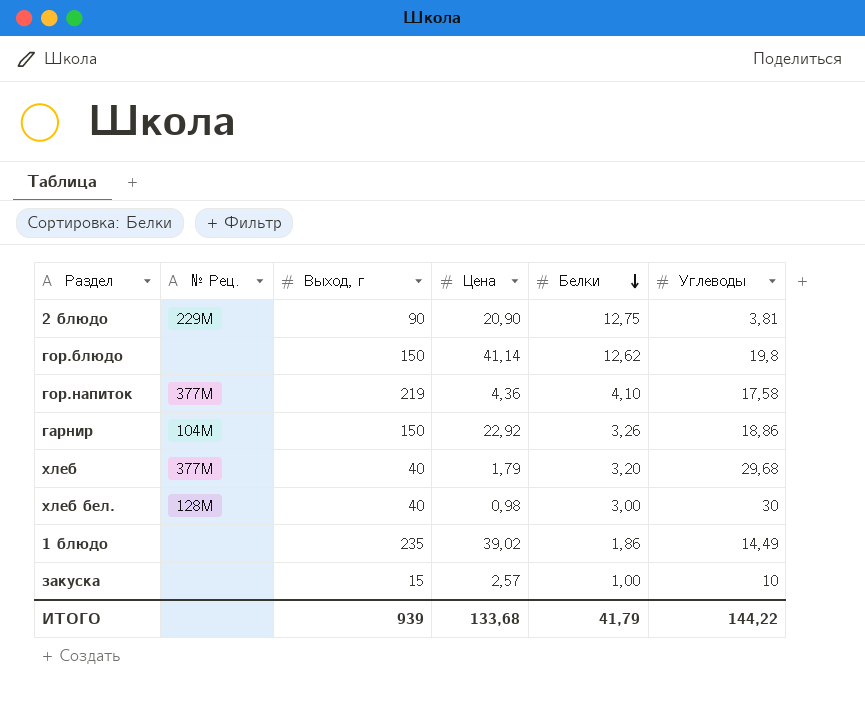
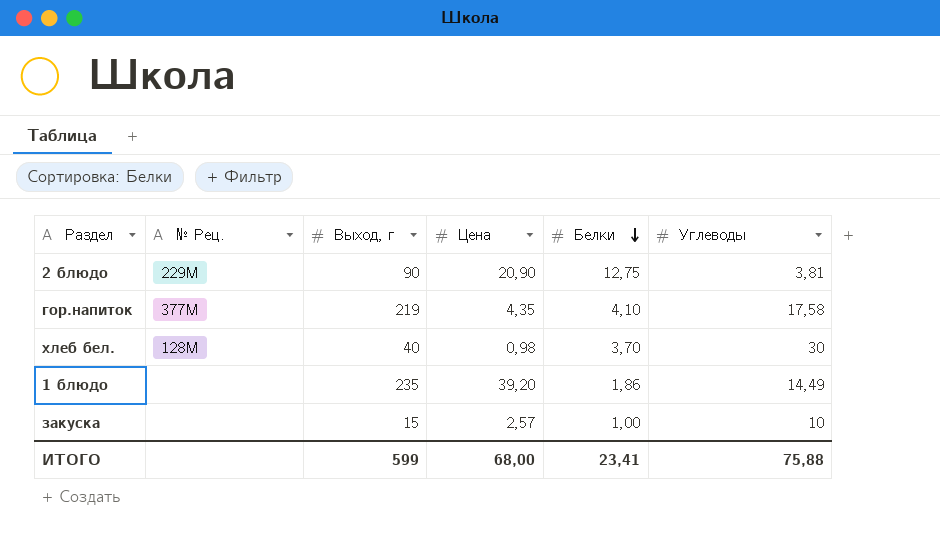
row гор.блюдо: none | 150 | 41,14 | 12,62 | 19,8 -> none
row гарнир: 104М | 150 | 22,92 | 3,26 | 18,86 -> none
row хлеб: 377М | 40 | 1,79 | 3,20 | 29,68 -> none
гор.напиток | Цена: 4,36 -> 4,35
хлеб бел. | Белки: 3,00 -> 3,70
1 блюдо | Цена: 39,02 -> 39,20
ИТОГО | Выход, г: 939 -> 599
ИТОГО | Цена: 133,68 -> 68,00
ИТОГО | Белки: 41,79 -> 23,41
ИТОГО | Углеводы: 144,22 -> 75,88

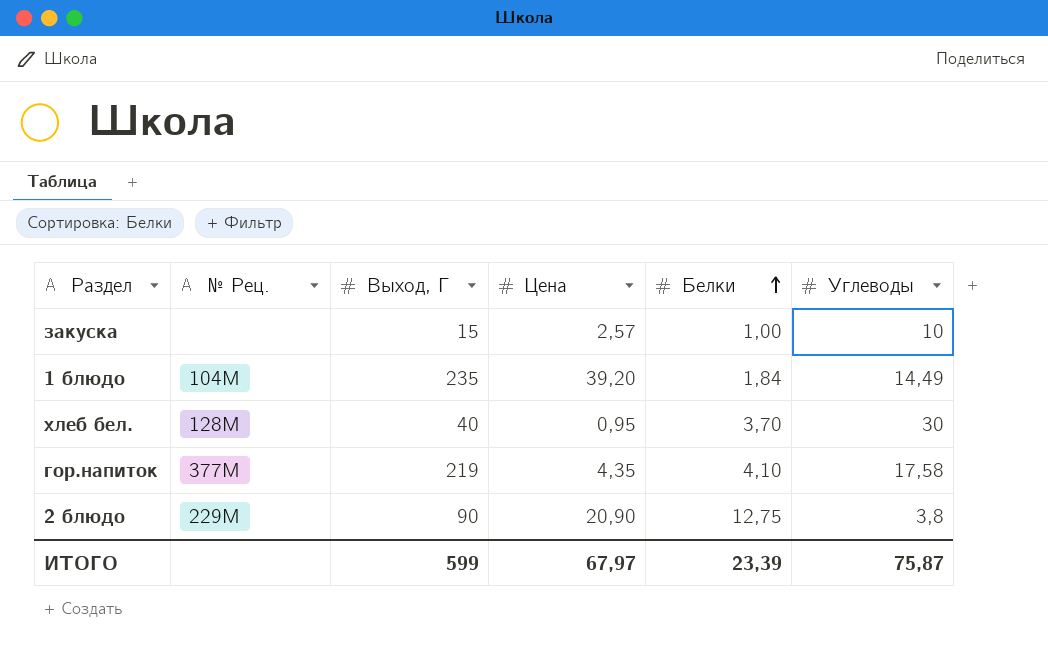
row order: Белки descending -> Белки ascending
column name: Выход, г -> Выход, Г
1 блюдо | № Рец.: none -> 104М
1 блюдо | Белки: 1,86 -> 1,84
хлеб бел. | Цена: 0,98 -> 0,95
2 блюдо | Углеводы: 3,81 -> 3,8
ИТОГО | Цена: 68,00 -> 67,97
ИТОГО | Белки: 23,41 -> 23,39
ИТОГО | Углеводы: 75,88 -> 75,87

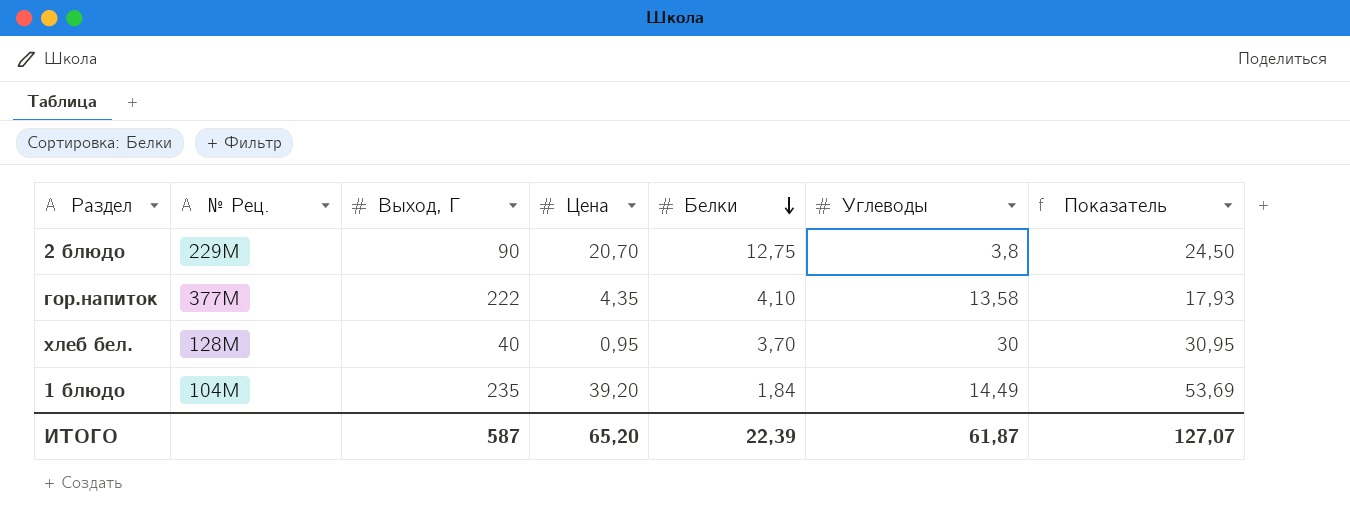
row order: Белки ascending -> Белки descending
column Показатель | formula: none -> [Цена] + [Углеводы]
row закуска: none | 15 | 2,57 | 1,00 | 10 -> none
2 блюдо | Цена: 20,90 -> 20,70
гор.напиток | Выход, Г: 219 -> 222
гор.напиток | Углеводы: 17,58 -> 13,58
ИТОГО | Выход, Г: 599 -> 587
ИТОГО | Цена: 67,97 -> 65,20
ИТОГО | Белки: 23,39 -> 22,39
ИТОГО | Углеводы: 75,87 -> 61,87

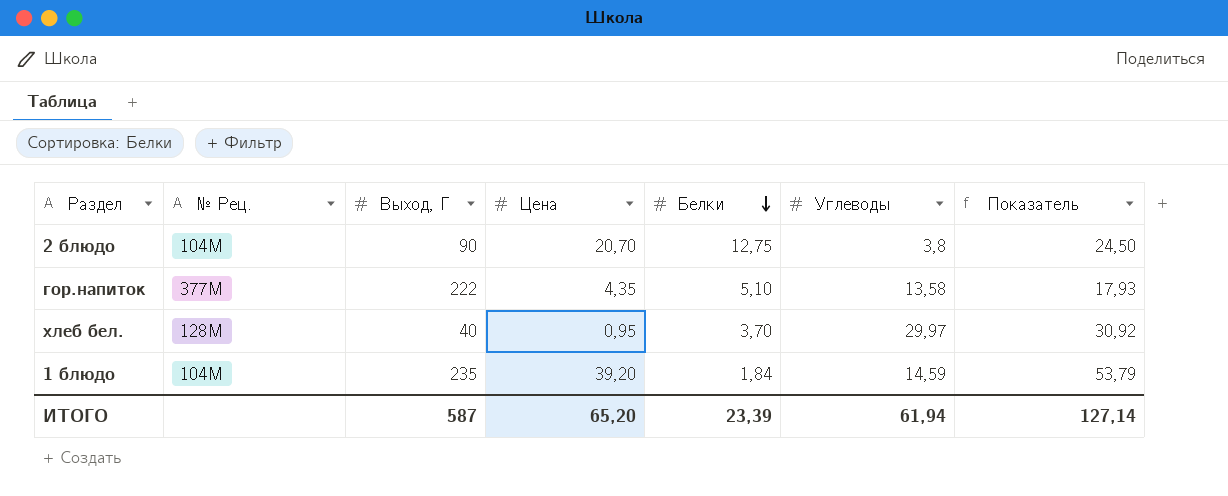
2 блюдо | № Рец.: 229М -> 104М
гор.напиток | Белки: 4,10 -> 5,10
хлеб бел. | Углеводы: 30 -> 29,97
хлеб бел. | Показатель: 30,95 -> 30,92
1 блюдо | Углеводы: 14,49 -> 14,59
1 блюдо | Показатель: 53,69 -> 53,79
ИТОГО | Белки: 22,39 -> 23,39
ИТОГО | Углеводы: 61,87 -> 61,94
ИТОГО | Показатель: 127,07 -> 127,14

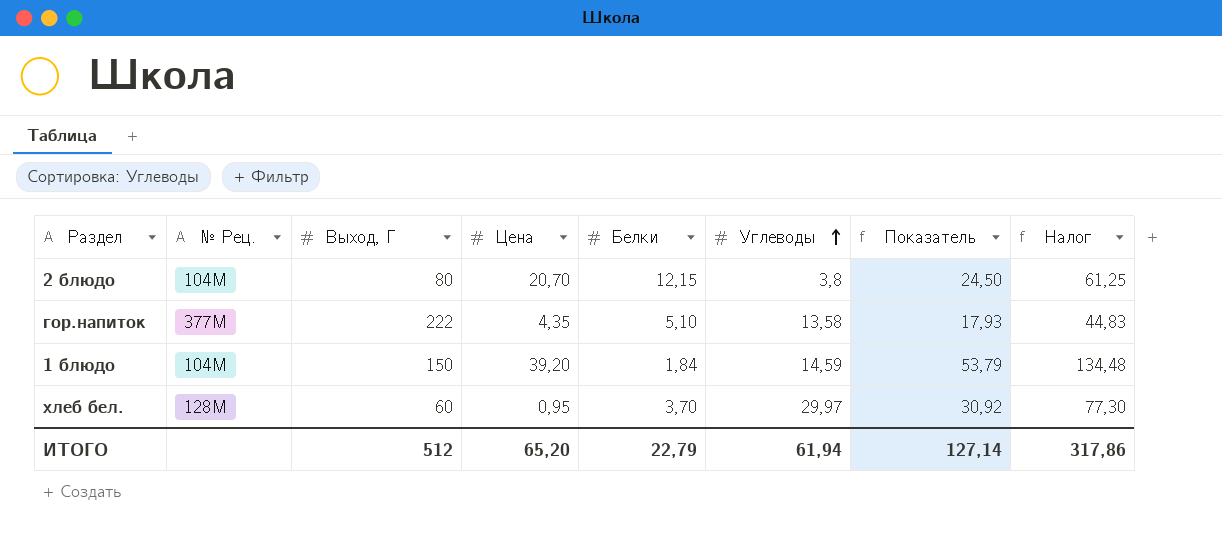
row order: Белки descending -> Углеводы ascending
column Налог | formula: none -> [Показатель] * 2,5
2 блюдо | Выход, Г: 90 -> 80
2 блюдо | Белки: 12,75 -> 12,15
1 блюдо | Выход, Г: 235 -> 150
хлеб бел. | Выход, Г: 40 -> 60
ИТОГО | Выход, Г: 587 -> 512
ИТОГО | Белки: 23,39 -> 22,79

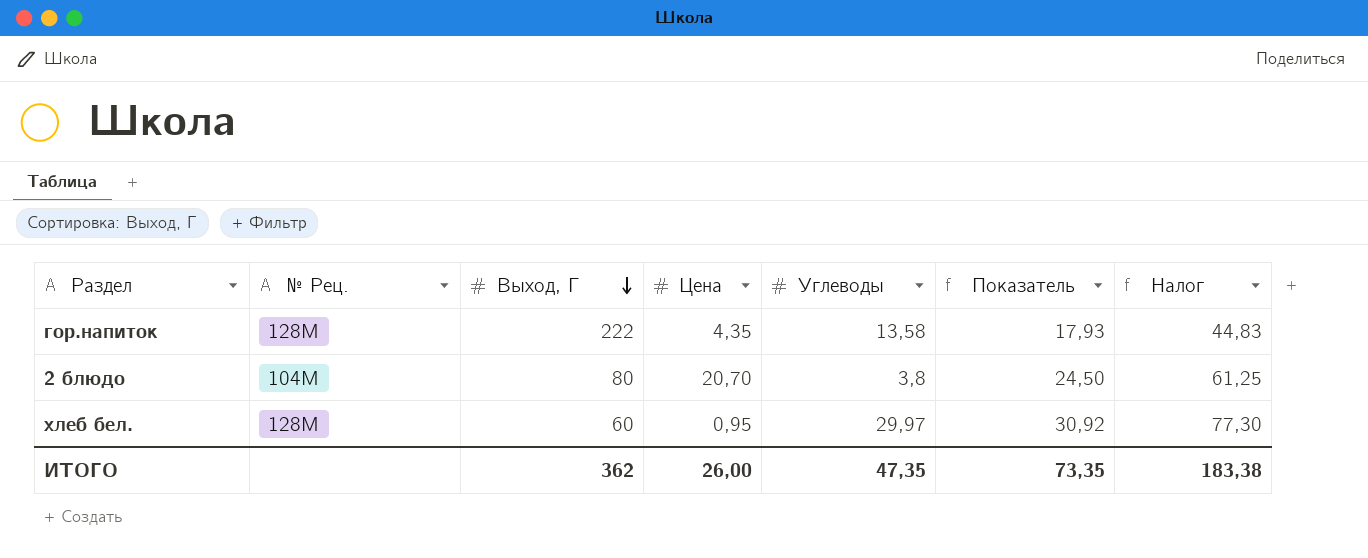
row order: Углеводы ascending -> Выход, Г descending
column Белки | position: 5 -> none
row 1 блюдо: 104М | 150 | 39,20 | 1,84 | 14,59 | 53,79 | 134,48 -> none
гор.напиток | № Рец.: 377М -> 128М
ИТОГО | Выход, Г: 512 -> 362
ИТОГО | Цена: 65,20 -> 26,00
ИТОГО | Углеводы: 61,94 -> 47,35
ИТОГО | Показатель: 127,14 -> 73,35
ИТОГО | Налог: 317,86 -> 183,38

